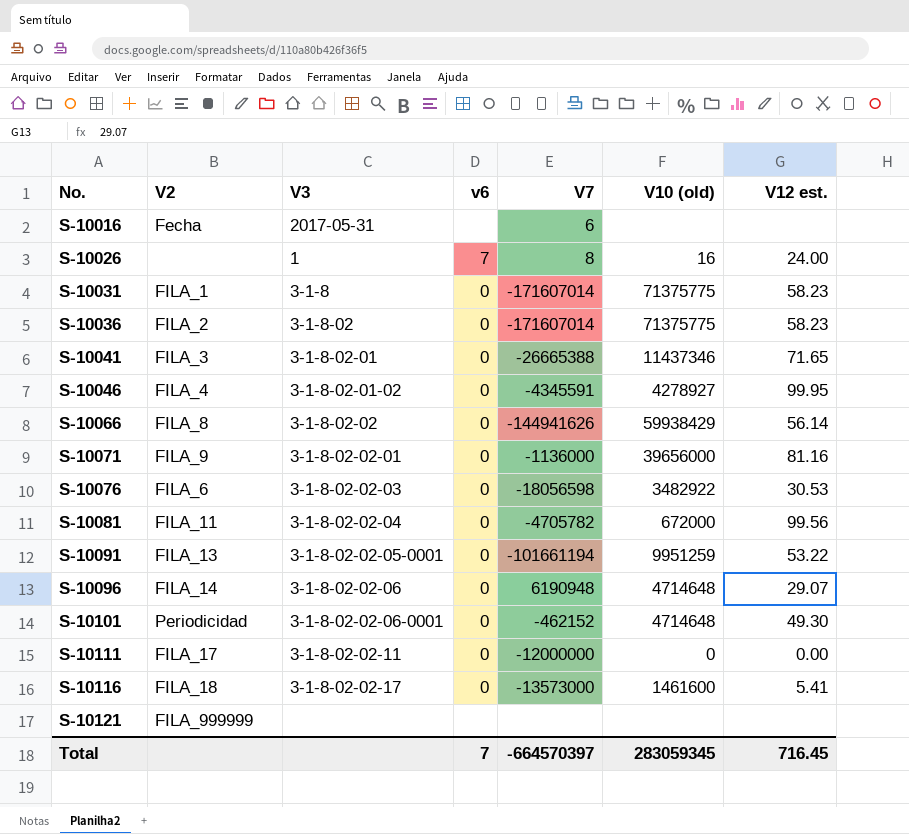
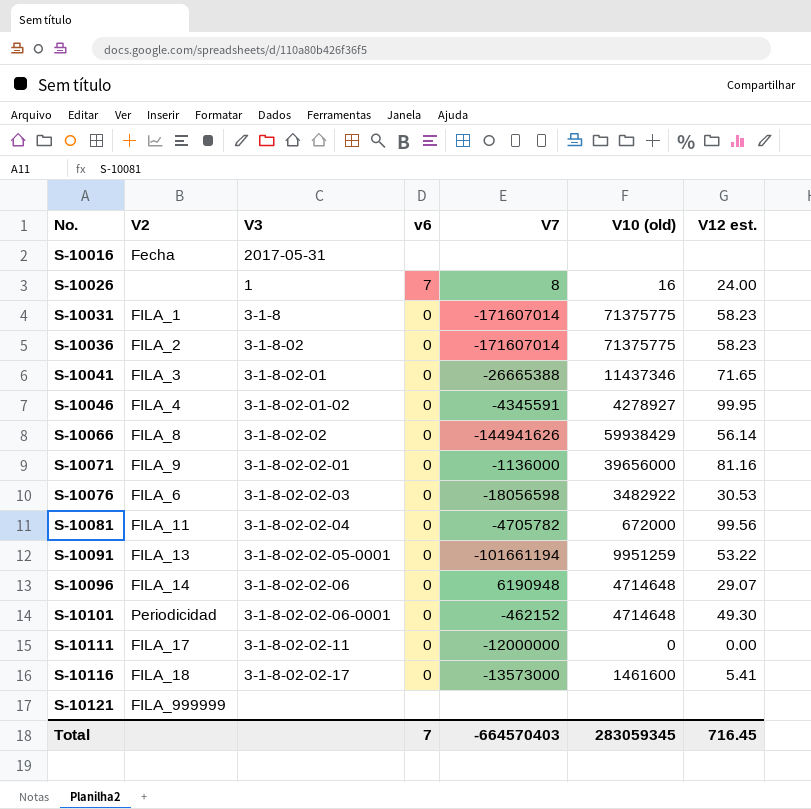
S-10016 | V7: 6 -> none
Total | V7: -664570397 -> -664570403

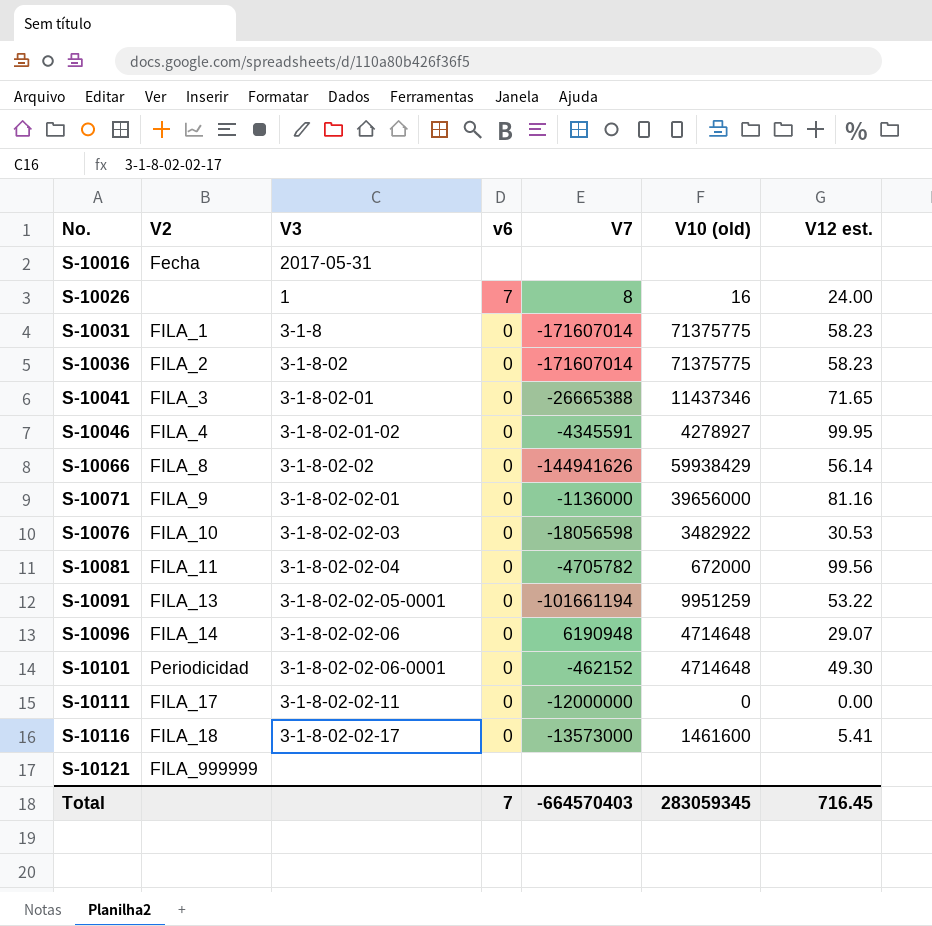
S-10076 | V2: FILA_6 -> FILA_10

